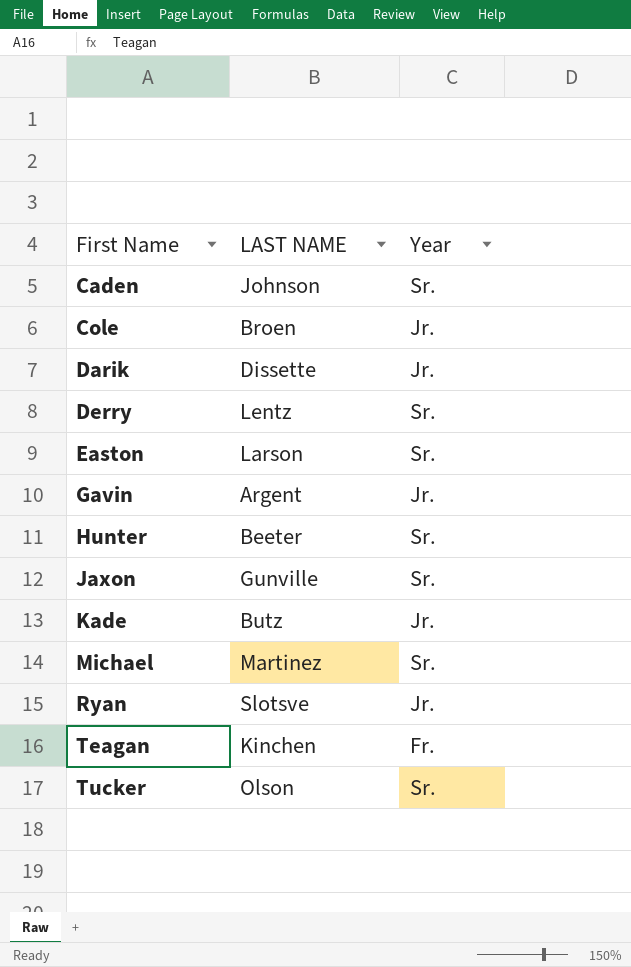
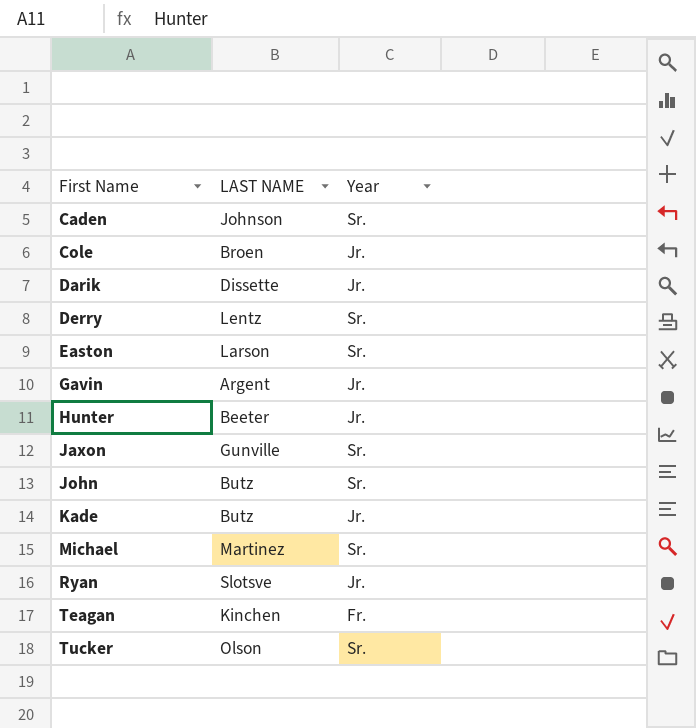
Hunter | Year: Sr. -> Jr.
row John: none -> Butz | Sr.

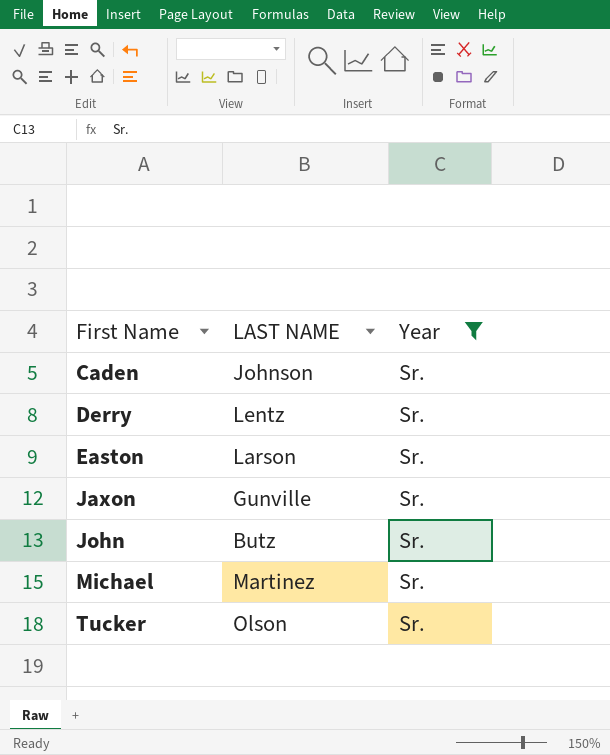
filter: none -> Year = Sr.

